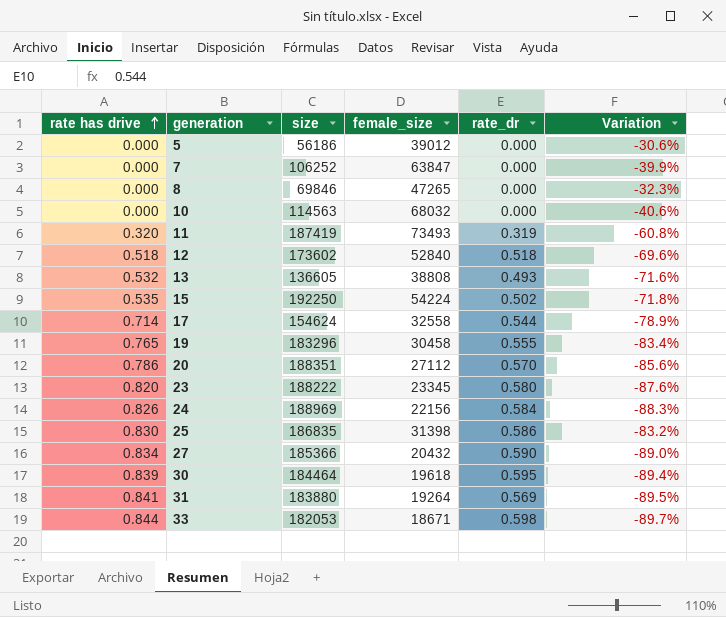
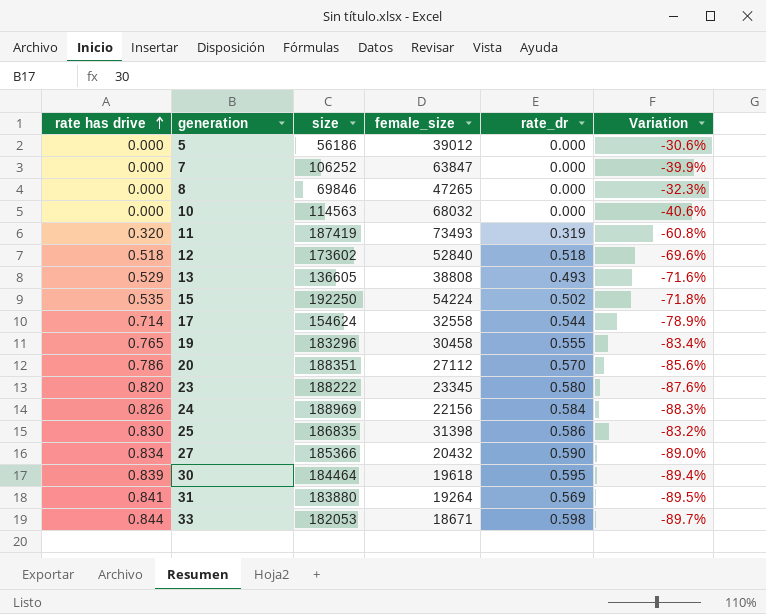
13 | rate has drive: 0.532 -> 0.529

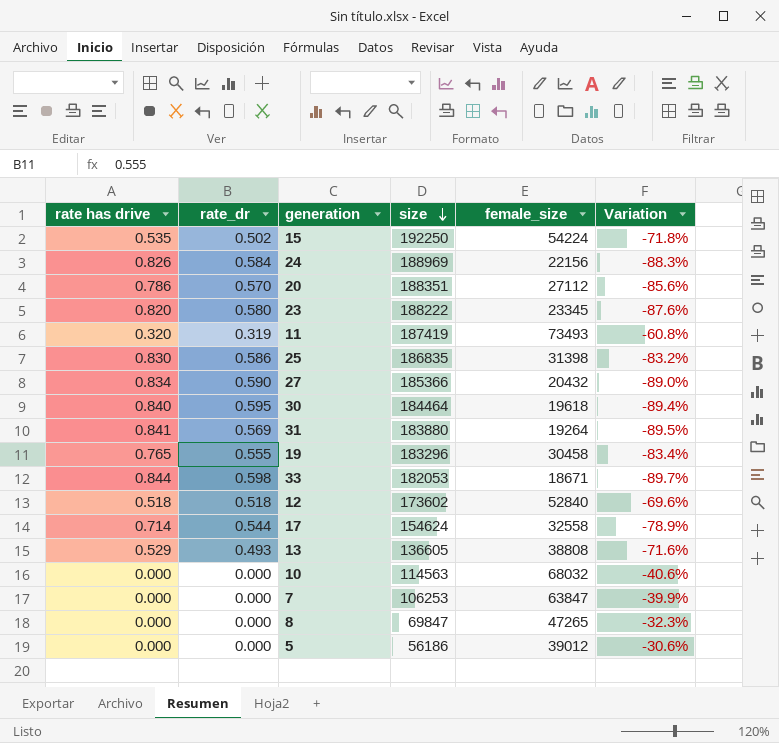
row order: rate has drive ascending -> size descending
column rate_dr | position: 5 -> 2
30 | rate has drive: 0.839 -> 0.840
7 | size: 106252 -> 106253
8 | size: 69846 -> 69847

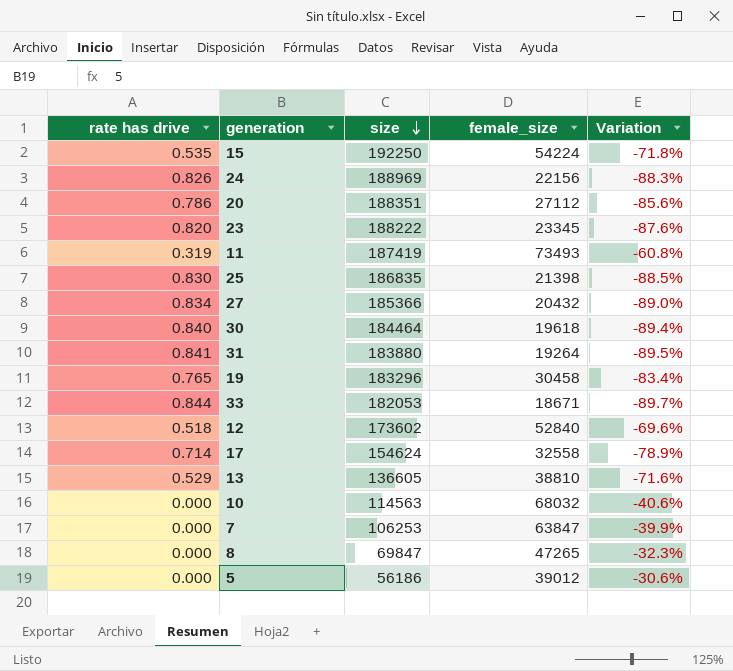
column rate_dr | position: 2 -> none
11 | rate has drive: 0.320 -> 0.319
25 | female_size: 31398 -> 21398
25 | Variation: -83.2% -> -88.5%
13 | female_size: 38808 -> 38810

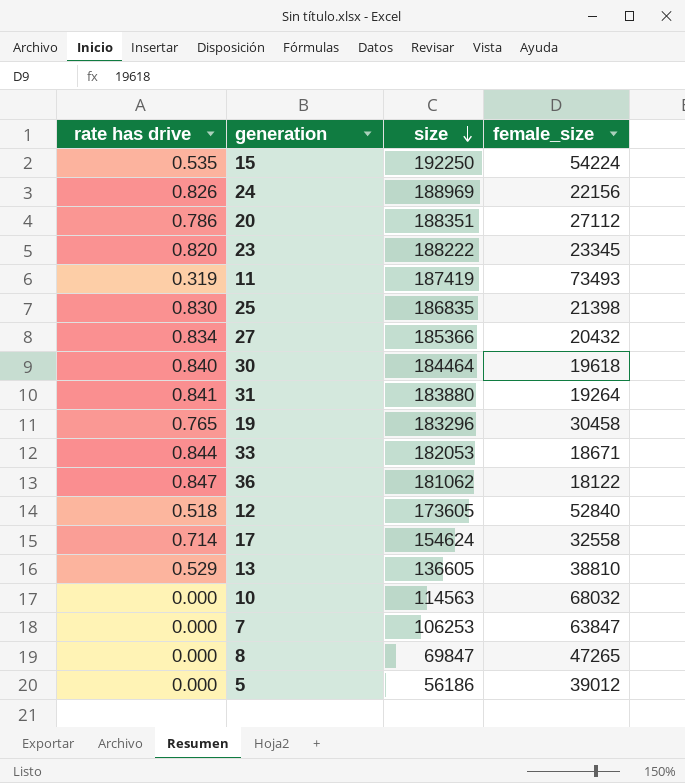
column Variation | formula: ([female_size] - [size]) / [size] -> none
row 36: none -> 0.847 | 181062 | 18122
12 | size: 173602 -> 173605

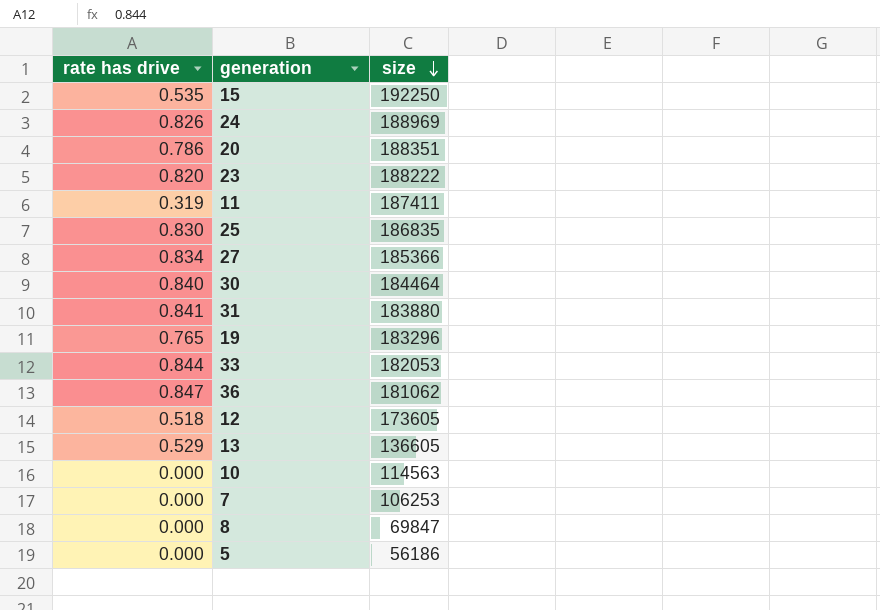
column female_size | position: 4 -> none
row 17: 0.714 | 154624 | 32558 -> none
11 | size: 187419 -> 187411

